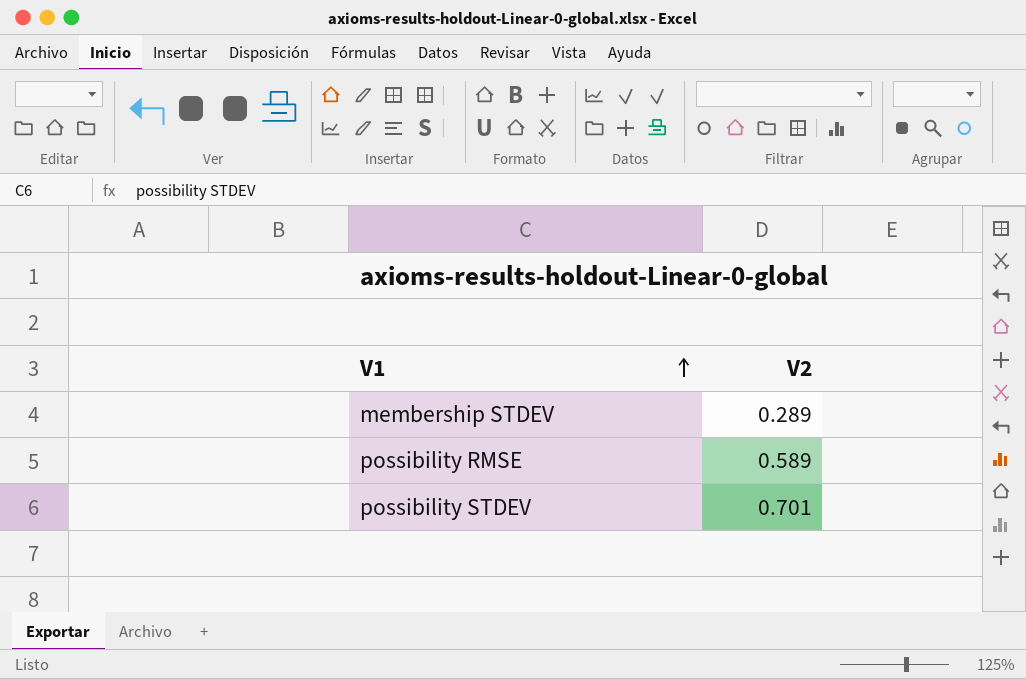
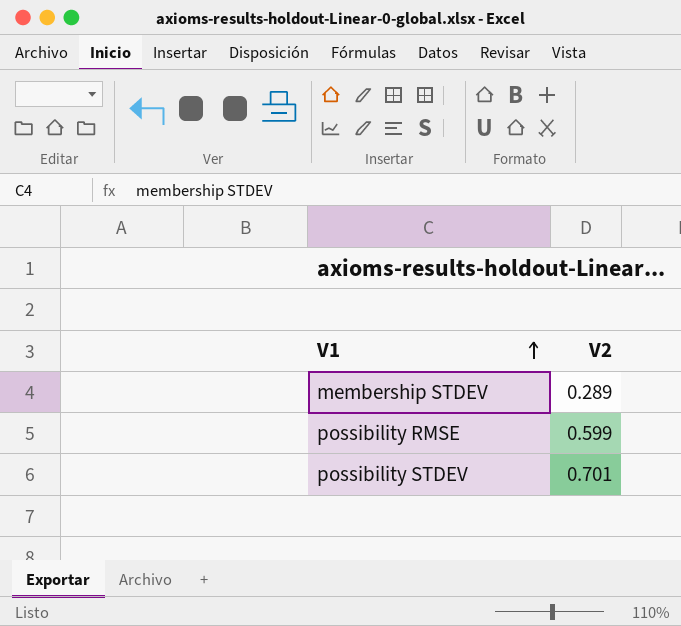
possibility RMSE | V2: 0.589 -> 0.599

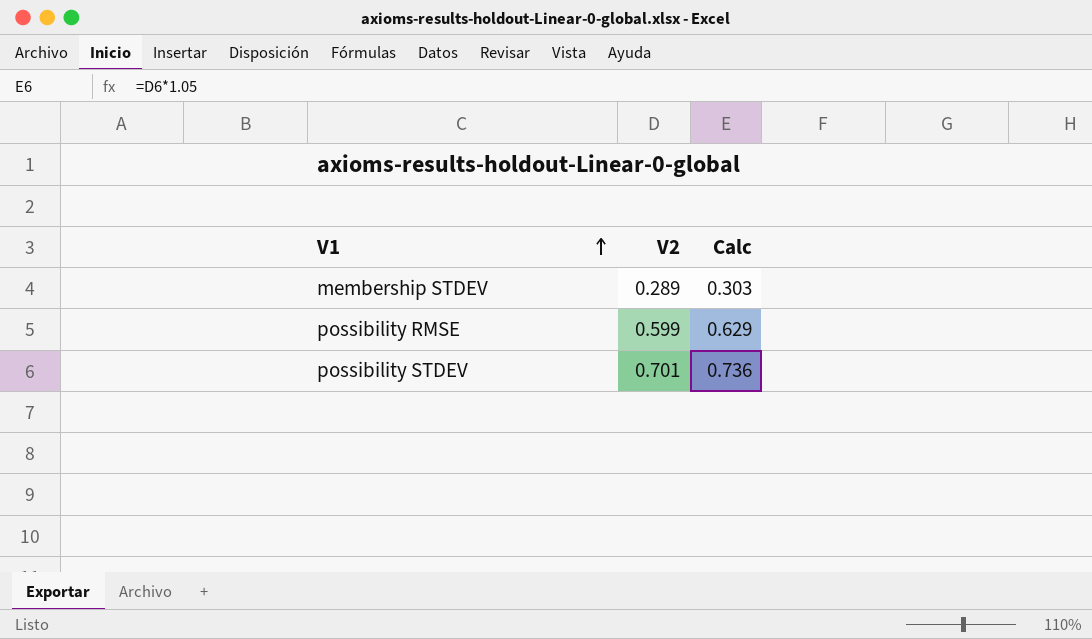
column Calc | formula: none -> [V2] * 1.05

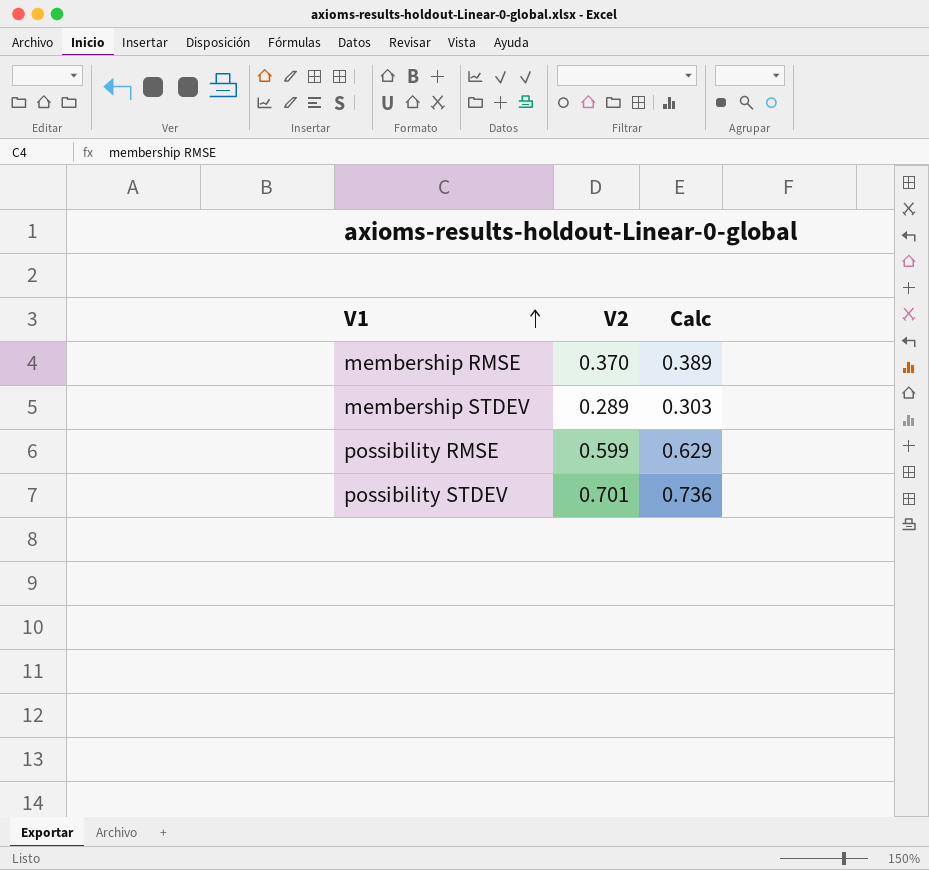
row membership RMSE: none -> 0.370 | 0.389

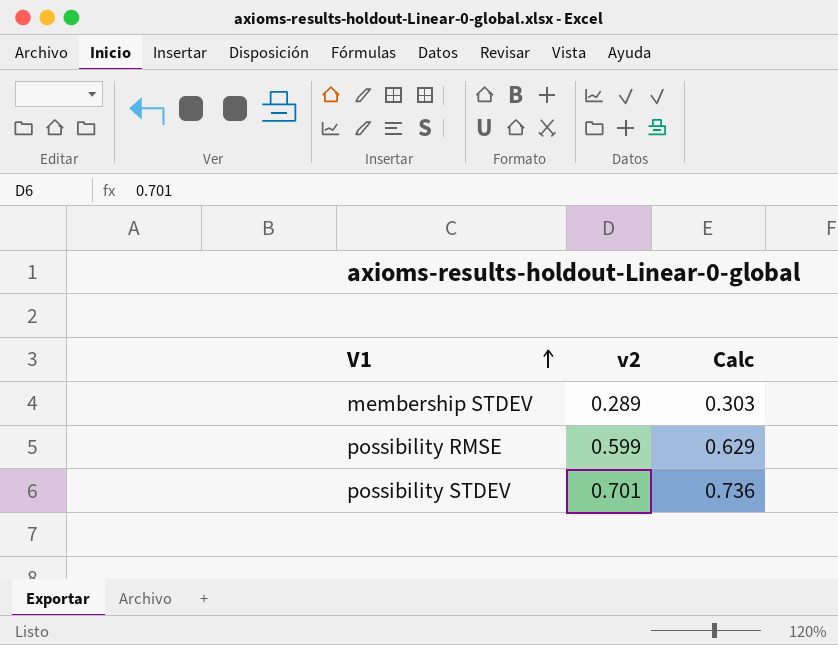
column name: V2 -> v2
row membership RMSE: 0.370 | 0.389 -> none

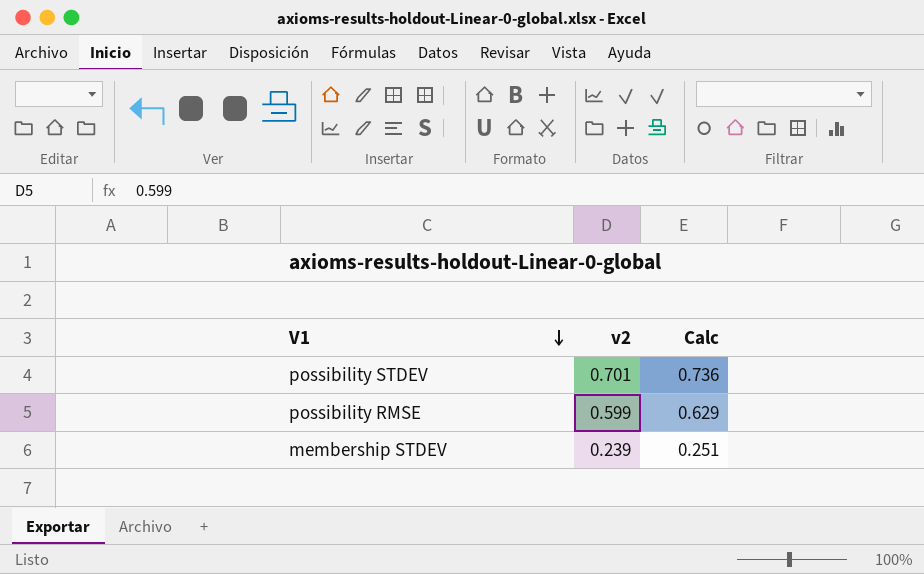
row order: V1 ascending -> V1 descending
membership STDEV | v2: 0.289 -> 0.239
membership STDEV | Calc: 0.303 -> 0.251

